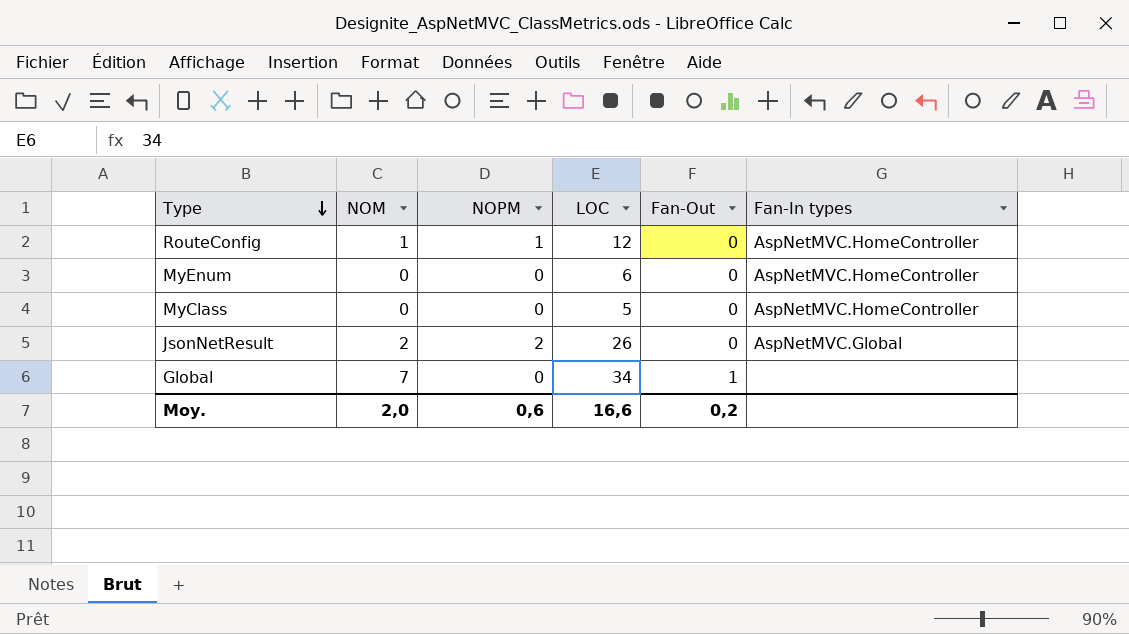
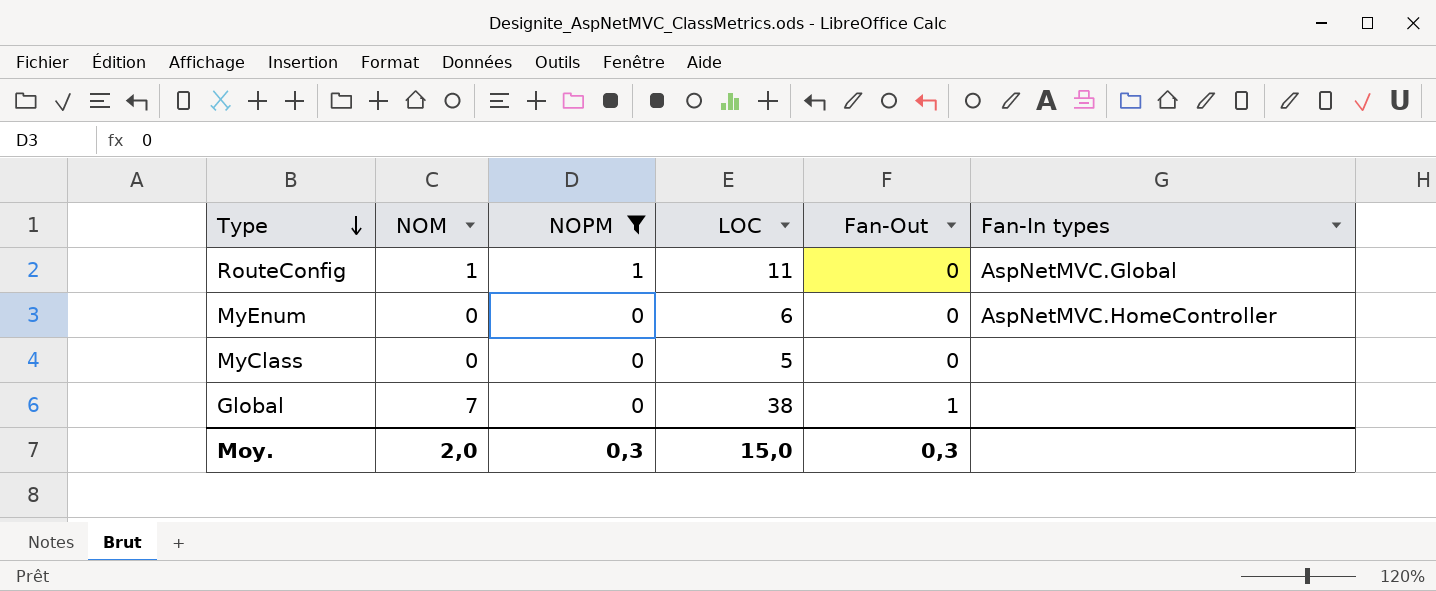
filter: none -> NOPM != 2
RouteConfig | LOC: 12 -> 11
RouteConfig | Fan-In types: AspNetMVC.HomeController -> AspNetMVC.Global
MyClass | Fan-In types: AspNetMVC.HomeController -> none
Global | LOC: 34 -> 38
Moy. | NOPM: 0,6 -> 0,3
Moy. | LOC: 16,6 -> 15,0
Moy. | Fan-Out: 0,2 -> 0,3

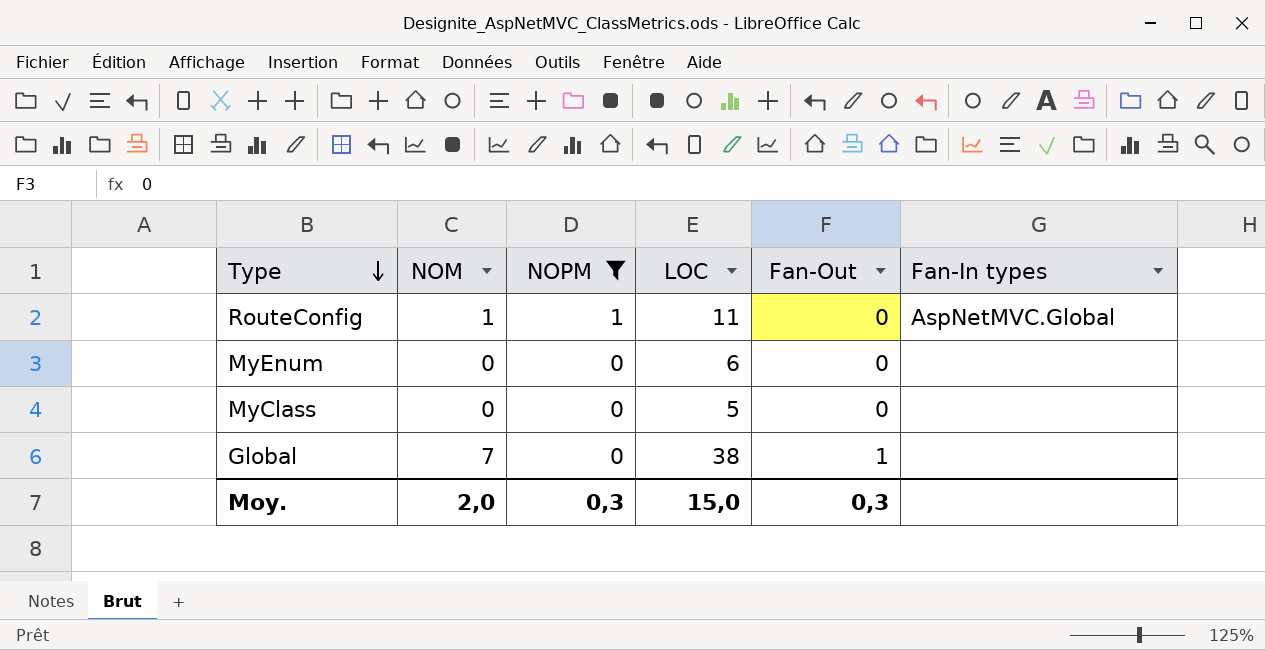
MyEnum | Fan-In types: AspNetMVC.HomeController -> none

